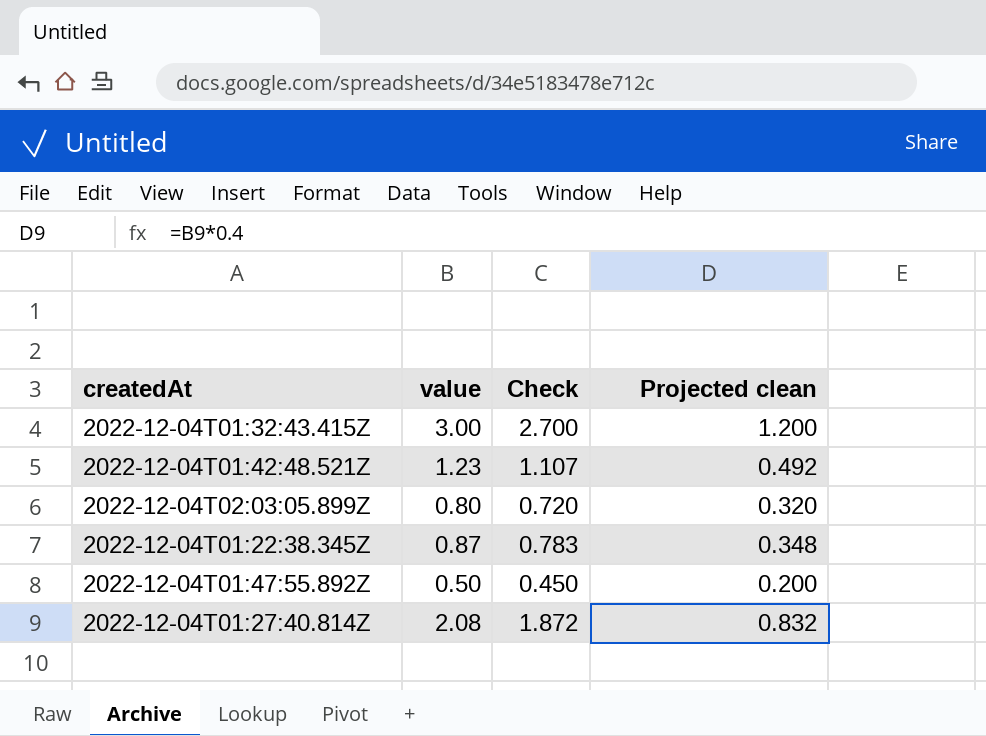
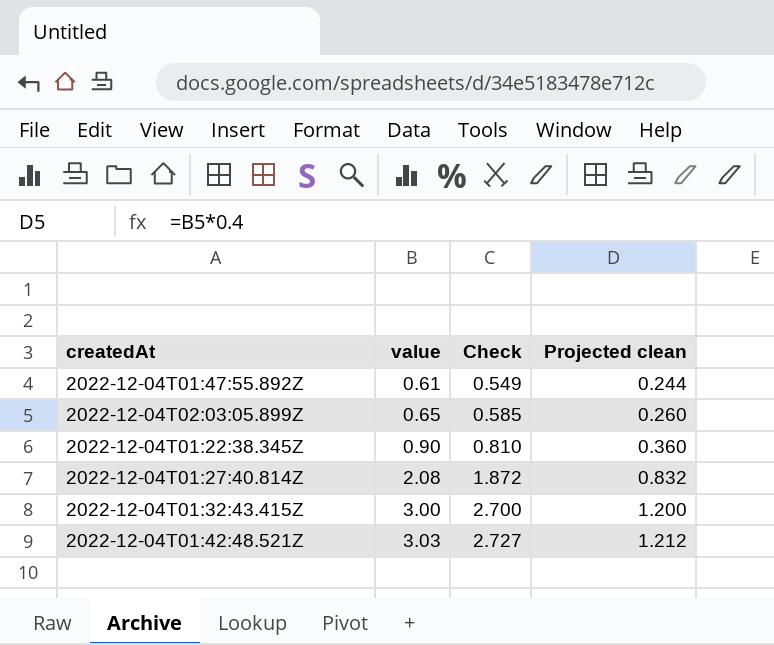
row order: none -> value ascending
2022-12-04T01:47:55.892Z | value: 0.50 -> 0.61
2022-12-04T01:47:55.892Z | Check: 0.450 -> 0.549
2022-12-04T01:47:55.892Z | Projected clean: 0.200 -> 0.244
2022-12-04T02:03:05.899Z | value: 0.80 -> 0.65
2022-12-04T02:03:05.899Z | Check: 0.720 -> 0.585
2022-12-04T02:03:05.899Z | Projected clean: 0.320 -> 0.260
2022-12-04T01:22:38.345Z | value: 0.87 -> 0.90
2022-12-04T01:22:38.345Z | Check: 0.783 -> 0.810
2022-12-04T01:22:38.345Z | Projected clean: 0.348 -> 0.360
2022-12-04T01:42:48.521Z | value: 1.23 -> 3.03
2022-12-04T01:42:48.521Z | Check: 1.107 -> 2.727
2022-12-04T01:42:48.521Z | Projected clean: 0.492 -> 1.212

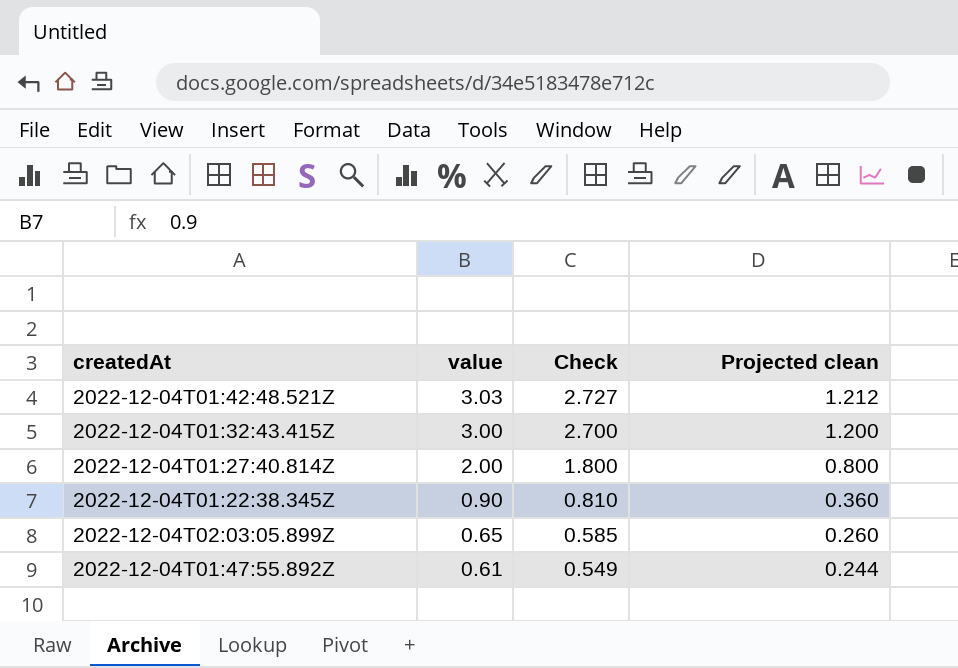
row order: value ascending -> value descending
2022-12-04T01:27:40.814Z | value: 2.08 -> 2.00
2022-12-04T01:27:40.814Z | Check: 1.872 -> 1.800
2022-12-04T01:27:40.814Z | Projected clean: 0.832 -> 0.800

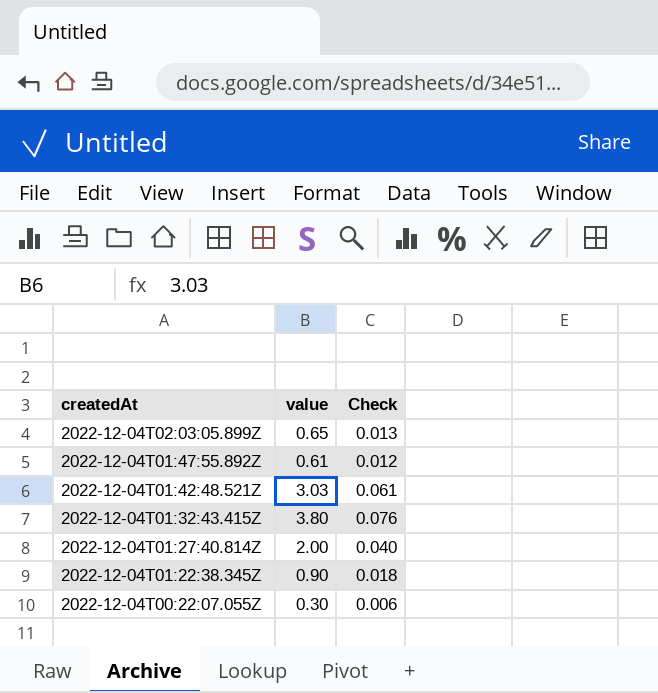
row order: value descending -> createdAt descending
column Projected clean | formula: [value] * 0.4 -> none
column Check | formula: [value] * 0.9 -> [value] * 0.02
2022-12-04T01:32:43.415Z | value: 3.00 -> 3.80
row 2022-12-04T00:22:07.055Z: none -> 0.30 | 0.006

